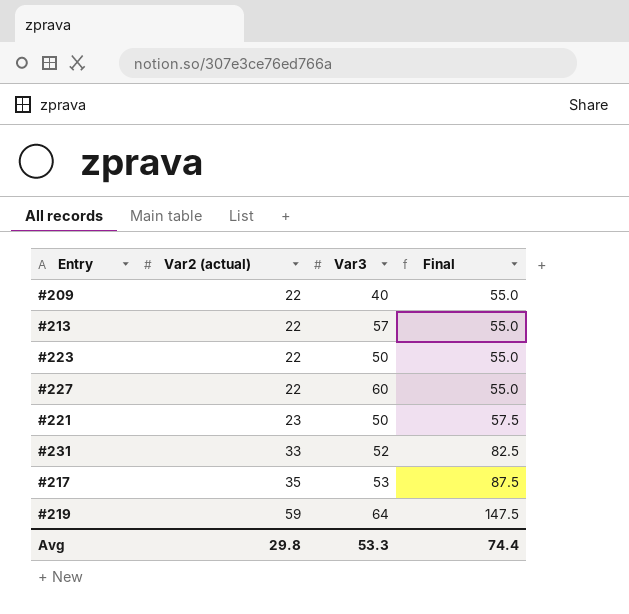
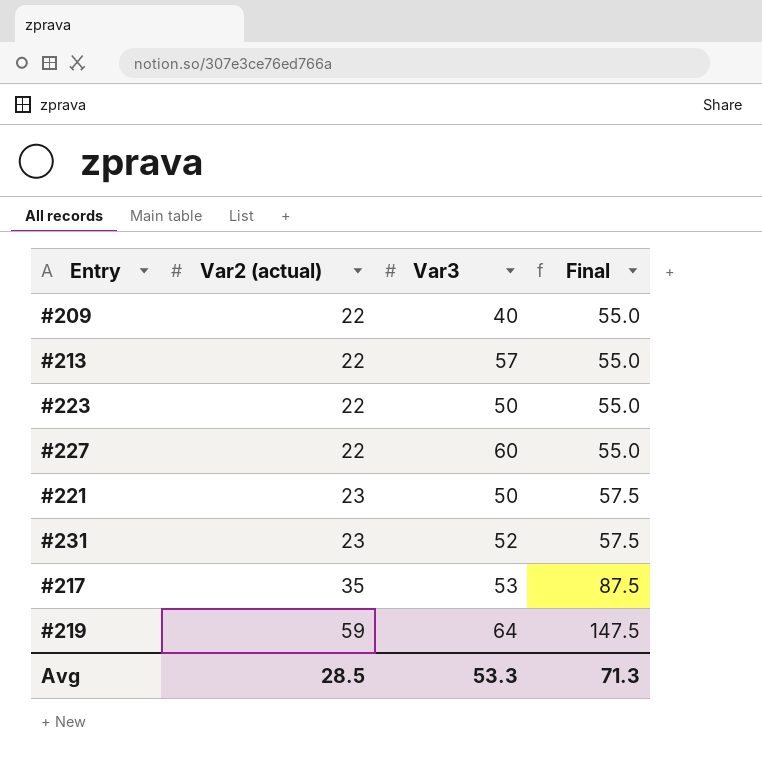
#231 | Var2 (actual): 33 -> 23
#231 | Final: 82.5 -> 57.5
Avg | Var2 (actual): 29.8 -> 28.5
Avg | Final: 74.4 -> 71.3

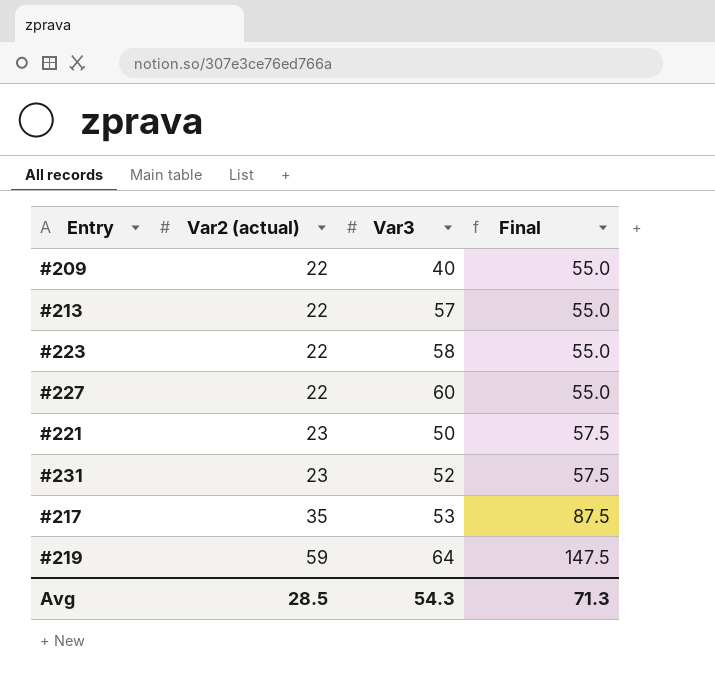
#223 | Var3: 50 -> 58
Avg | Var3: 53.3 -> 54.3

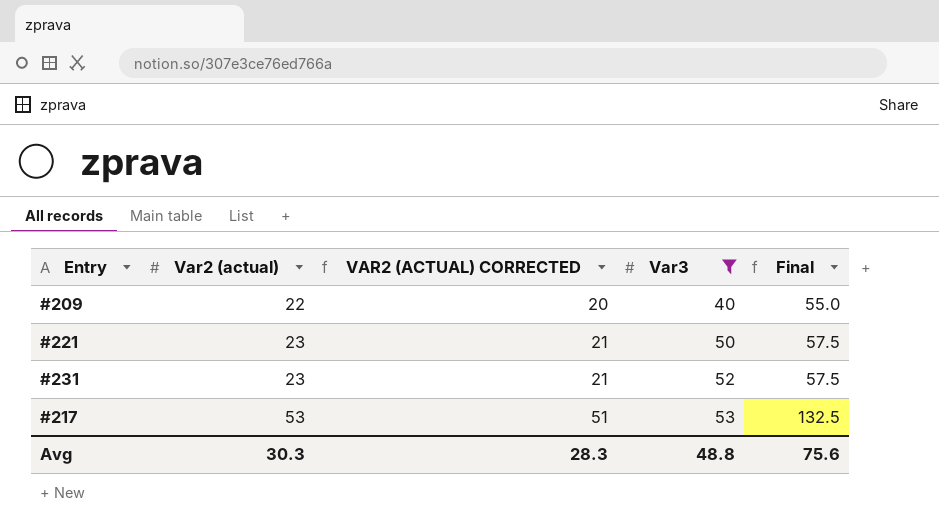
filter: none -> Var3 <= 53
column VAR2 (ACTUAL) CORRECTED | formula: none -> [Var2 (actual)] - 2
#217 | Var2 (actual): 35 -> 53
#217 | Final: 87.5 -> 132.5
Avg | Var2 (actual): 28.5 -> 30.3
Avg | Var3: 54.3 -> 48.8
Avg | Final: 71.3 -> 75.6

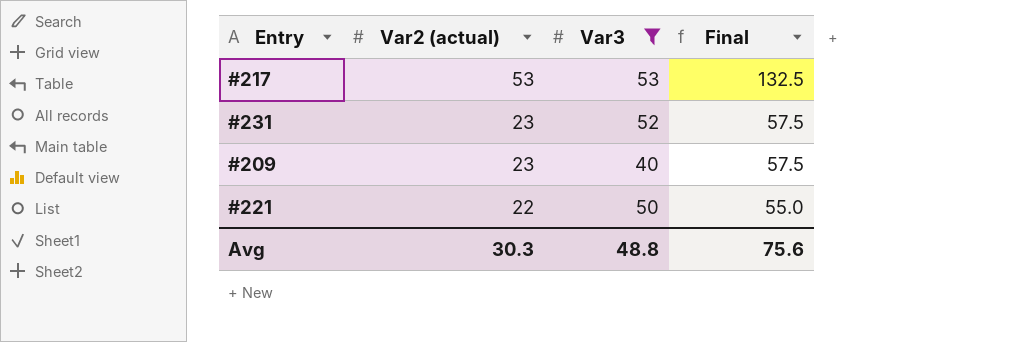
row order: Var2 (actual) ascending -> Var2 (actual) descending
column VAR2 (ACTUAL) CORRECTED | formula: [Var2 (actual)] - 2 -> none
#209 | Var2 (actual): 22 -> 23
#209 | Final: 55.0 -> 57.5
#221 | Var2 (actual): 23 -> 22
#221 | Final: 57.5 -> 55.0

